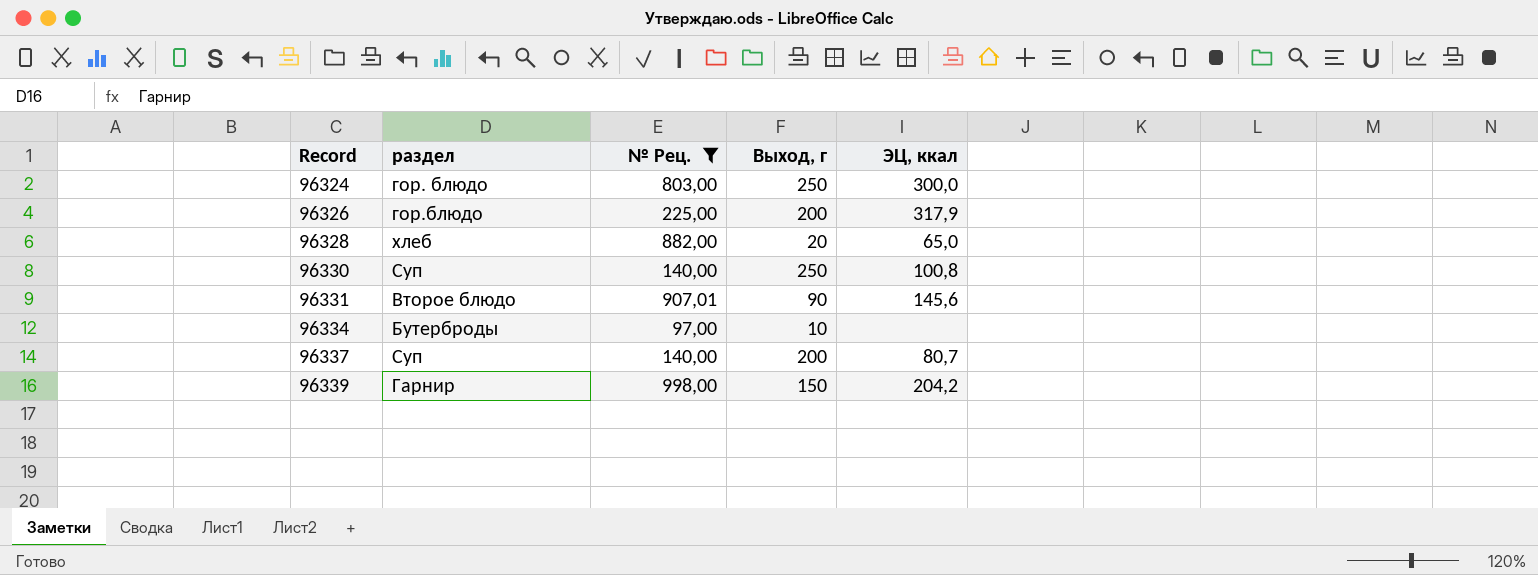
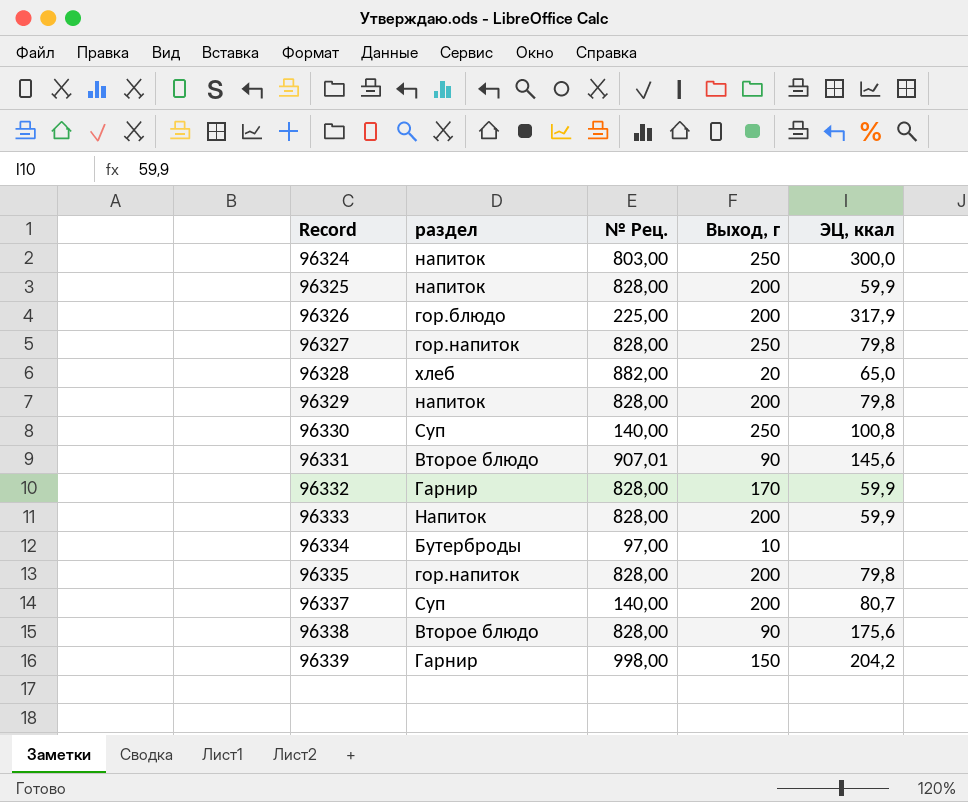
filter: № Рец. != 828,00 -> none
96324 | раздел: гор. блюдо -> напиток

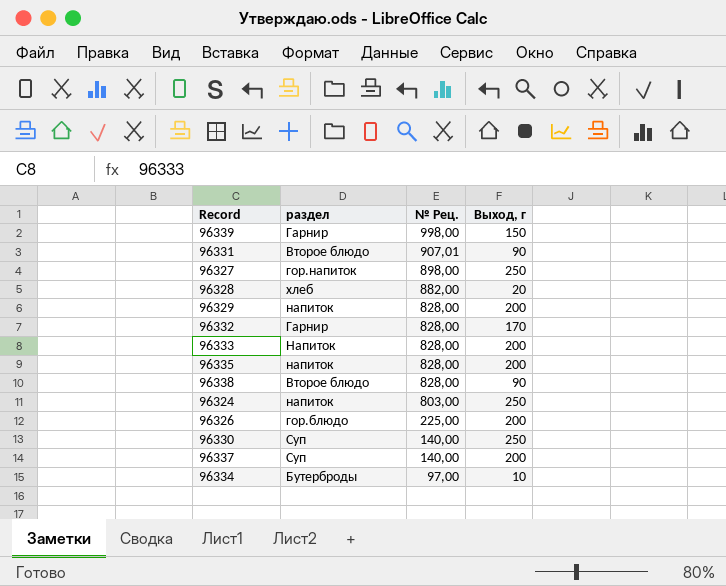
row order: Record ascending -> № Рец. descending
column ЭЦ, ккал | position: 5 -> none
row 96325: напиток | 828,00 | 200 | 59,9 -> none
96327 | № Рец.: 828,00 -> 898,00
96335 | раздел: гор.напиток -> напиток

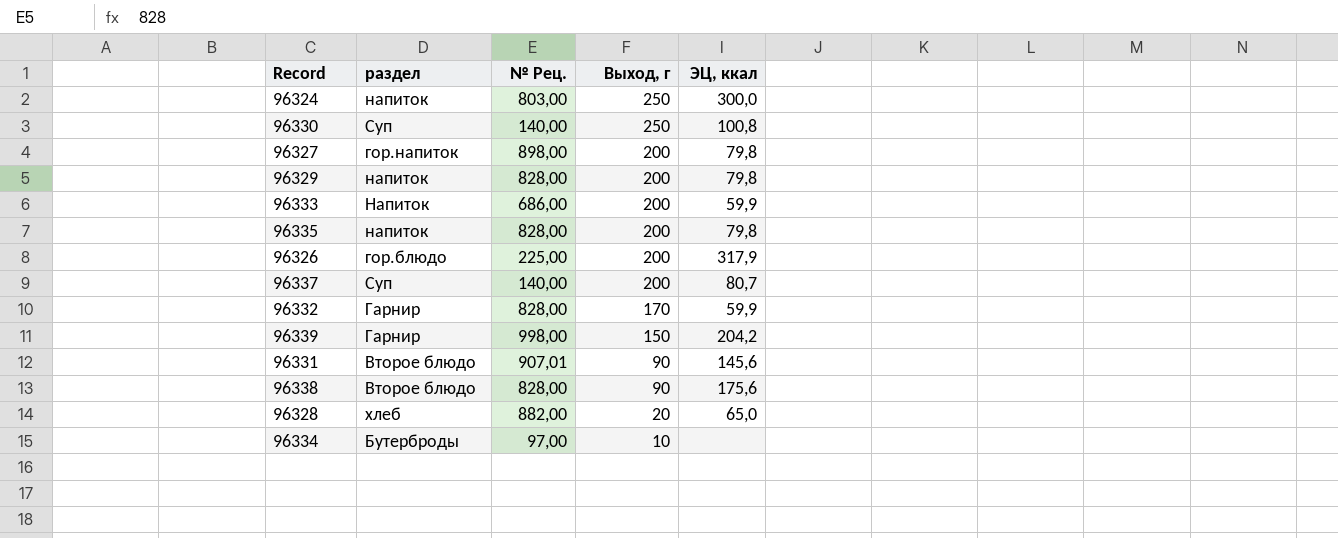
row order: № Рец. descending -> Выход, г descending
column ЭЦ, ккал | position: none -> 5
96327 | Выход, г: 250 -> 200
96333 | № Рец.: 828,00 -> 686,00

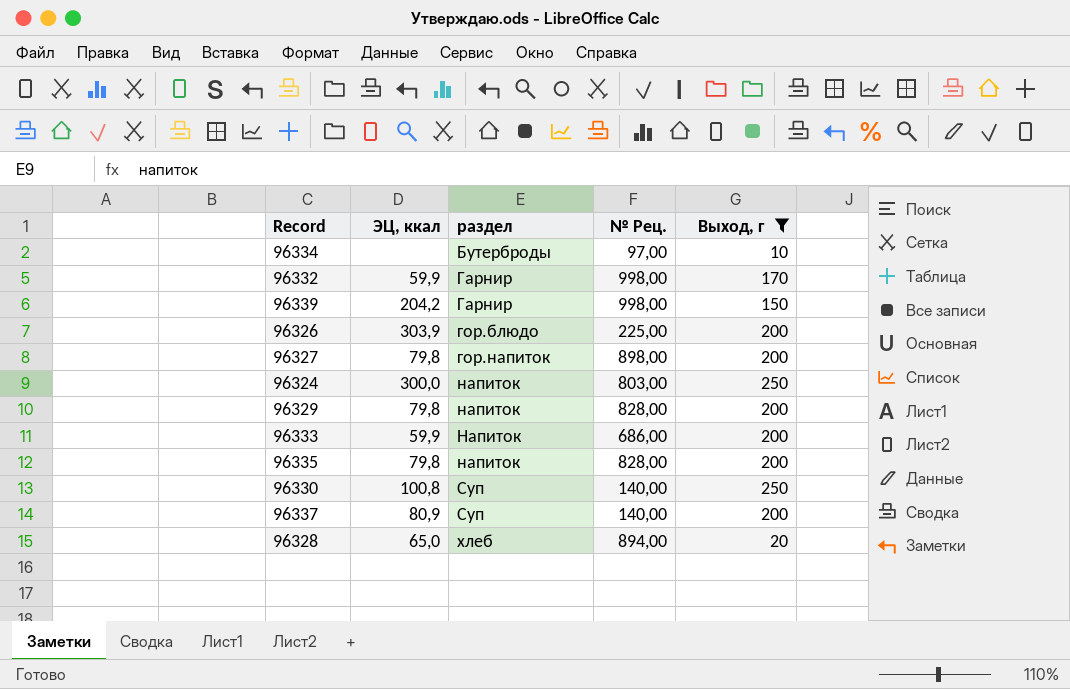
filter: none -> Выход, г != 90
row order: Выход, г descending -> раздел ascending
column ЭЦ, ккал | position: 5 -> 2
96332 | № Рец.: 828,00 -> 998,00
96326 | ЭЦ, ккал: 317,9 -> 303,9
96337 | ЭЦ, ккал: 80,7 -> 80,9
96328 | № Рец.: 882,00 -> 894,00

